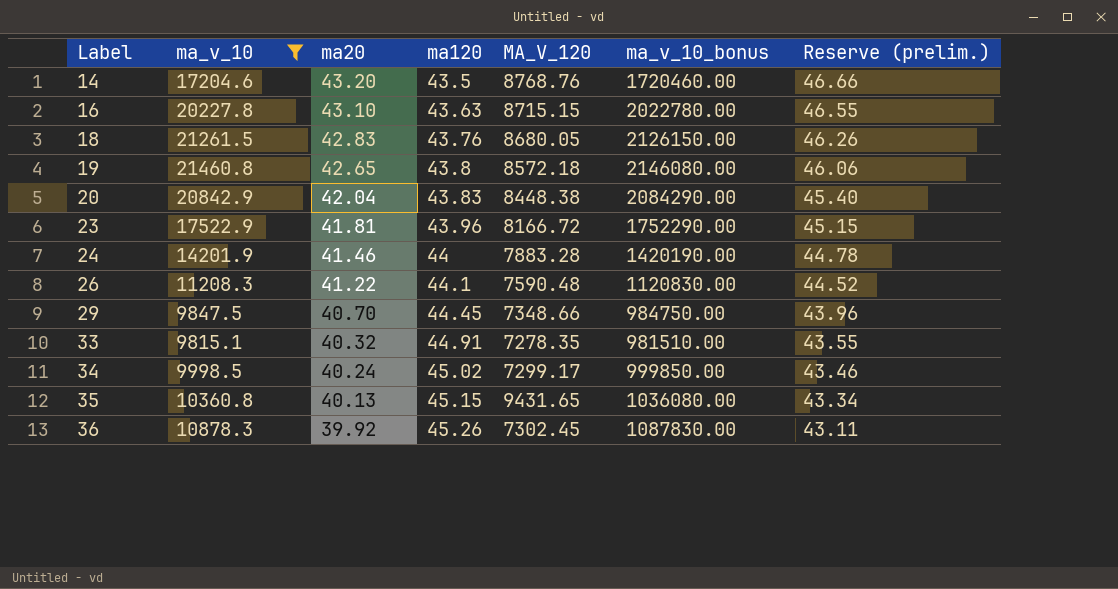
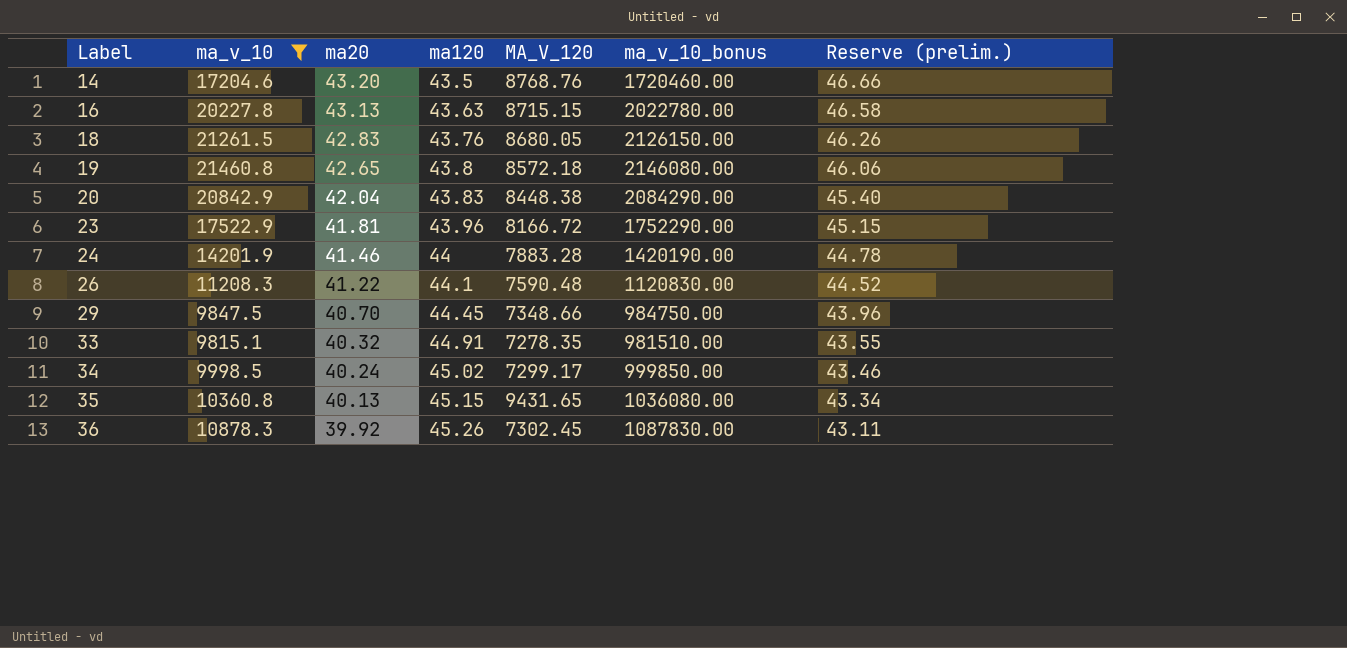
16 | ma20: 43.10 -> 43.13
16 | Reserve (prelim.): 46.55 -> 46.58

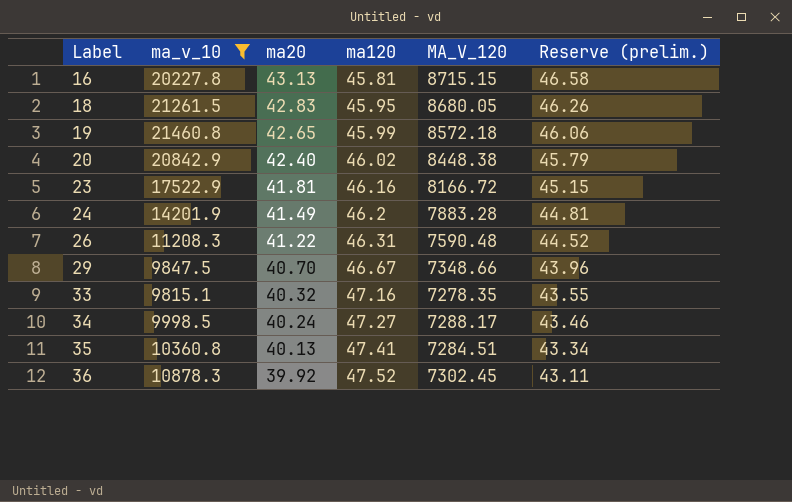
column ma_v_10_bonus | formula: [ma_v_10] * 100 -> none
row 14: 17204.6 | 43.20 | 43.5 | 8768.76 | 1720460.00 | 46.66 -> none
16 | ma120: 43.63 -> 45.81
18 | ma120: 43.76 -> 45.95
19 | ma120: 43.8 -> 45.99
20 | ma20: 42.04 -> 42.40
20 | ma120: 43.83 -> 46.02
20 | Reserve (prelim.): 45.40 -> 45.79
23 | ma120: 43.96 -> 46.16
24 | ma20: 41.46 -> 41.49
24 | ma120: 44 -> 46.2
24 | Reserve (prelim.): 44.78 -> 44.81
26 | ma120: 44.1 -> 46.31
29 | ma120: 44.45 -> 46.67
33 | ma120: 44.91 -> 47.16
34 | ma120: 45.02 -> 47.27
34 | MA_V_120: 7299.17 -> 7288.17
35 | ma120: 45.15 -> 47.41
35 | MA_V_120: 9431.65 -> 7284.51
36 | ma120: 45.26 -> 47.52

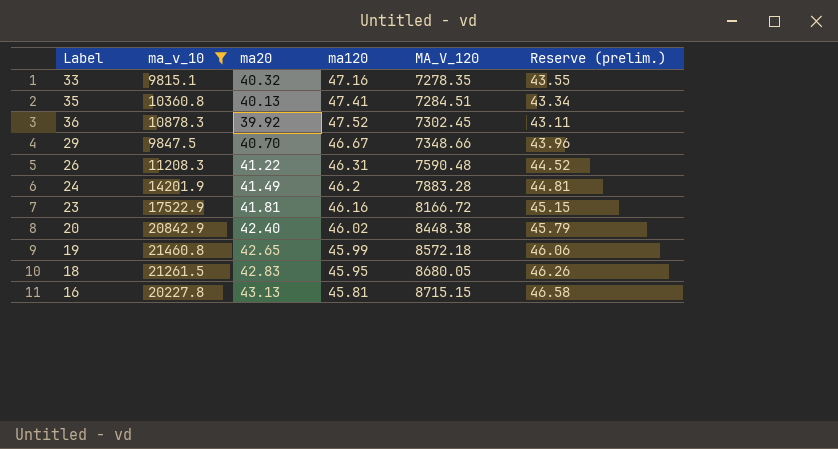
row order: Label ascending -> MA_V_120 ascending
row 34: 9998.5 | 40.24 | 47.27 | 7288.17 | 43.46 -> none

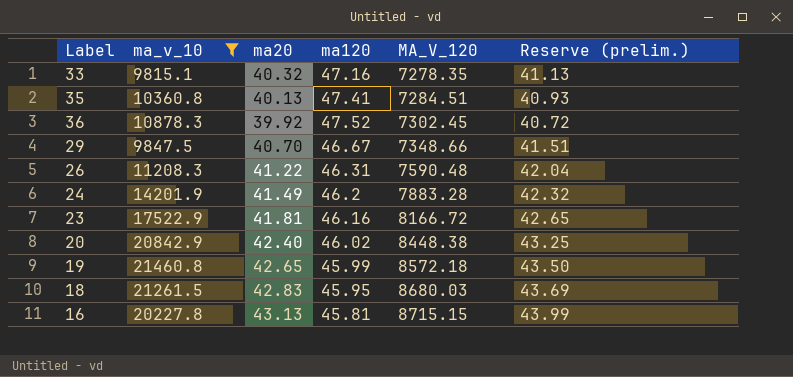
column Reserve (prelim.) | formula: [ma20] * 1.08 -> [ma20] * 1.02
18 | MA_V_120: 8680.05 -> 8680.03

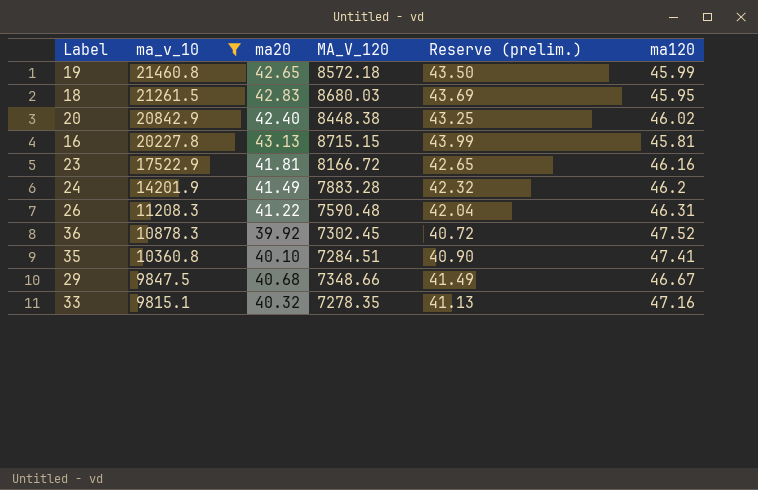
row order: MA_V_120 ascending -> ma_v_10 descending
column ma120 | position: 4 -> 6
35 | ma20: 40.13 -> 40.10
35 | Reserve (prelim.): 40.93 -> 40.90
29 | ma20: 40.70 -> 40.68
29 | Reserve (prelim.): 41.51 -> 41.49

